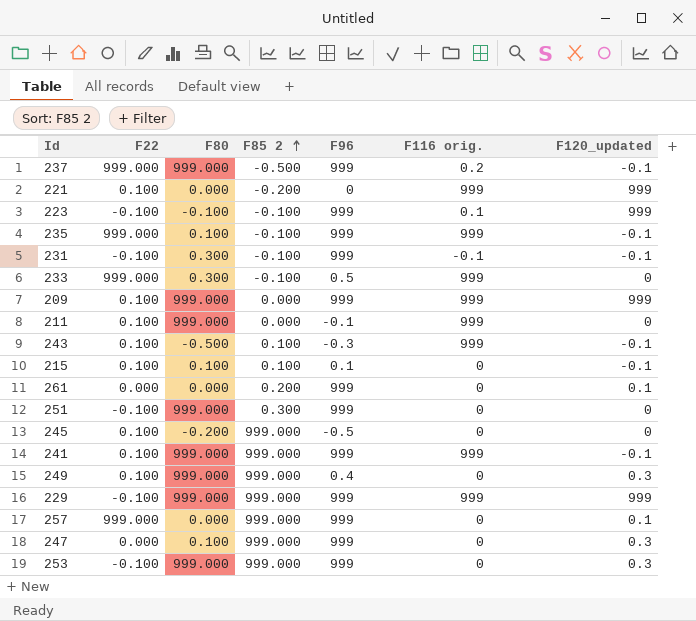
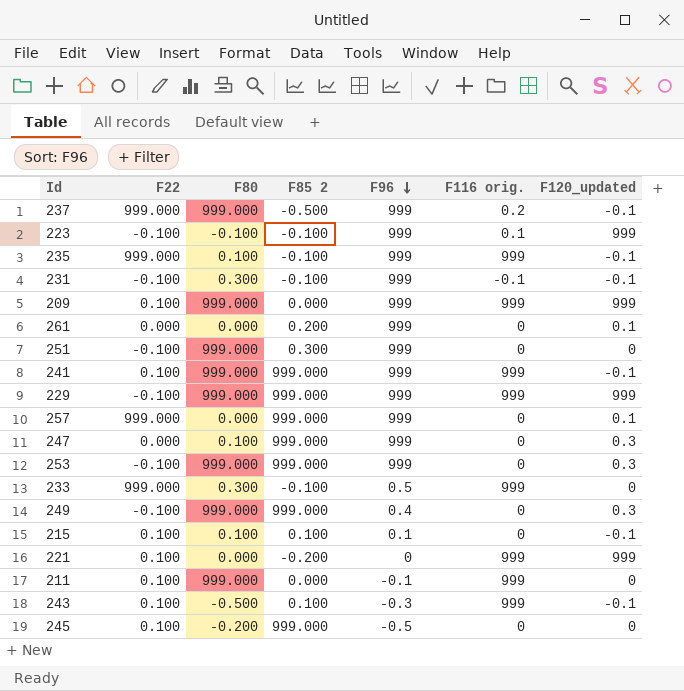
row order: F85 2 ascending -> F96 descending
249 | F22: 0.100 -> -0.100

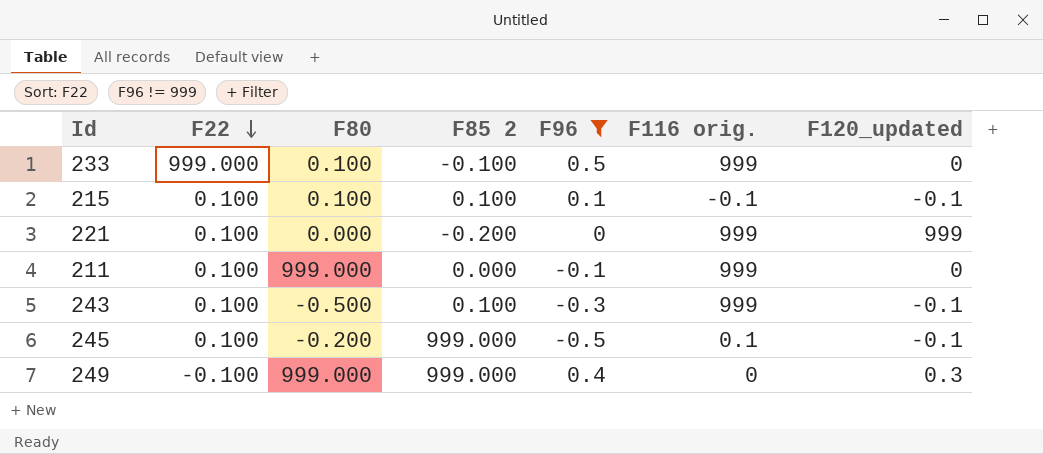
filter: none -> F96 != 999
row order: F96 descending -> F22 descending
233 | F80: 0.300 -> 0.100
215 | F116 orig.: 0 -> -0.1
245 | F116 orig.: 0 -> 0.1
245 | F120_updated: 0 -> -0.1

